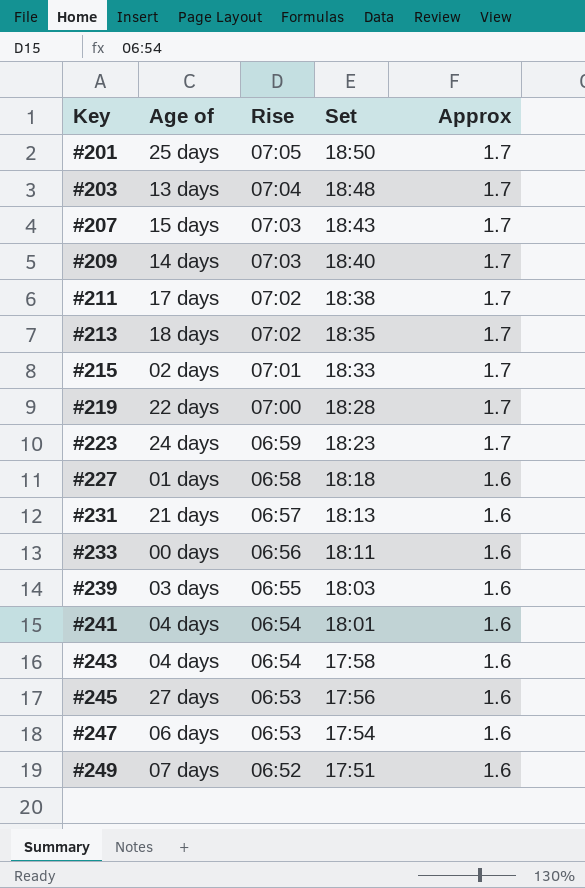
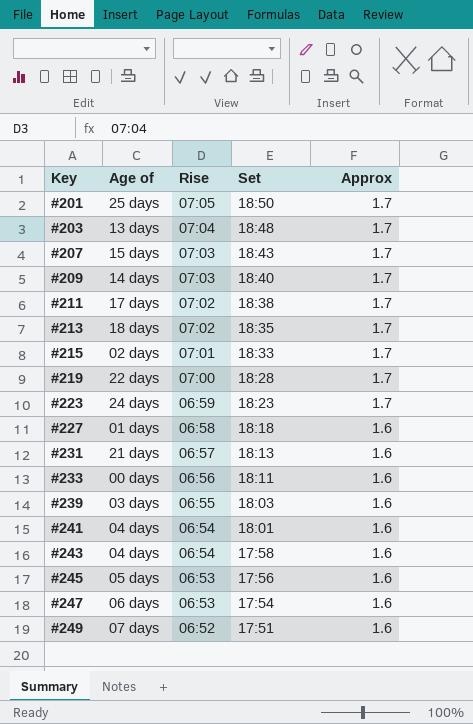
#245 | Age of: 27 days -> 05 days

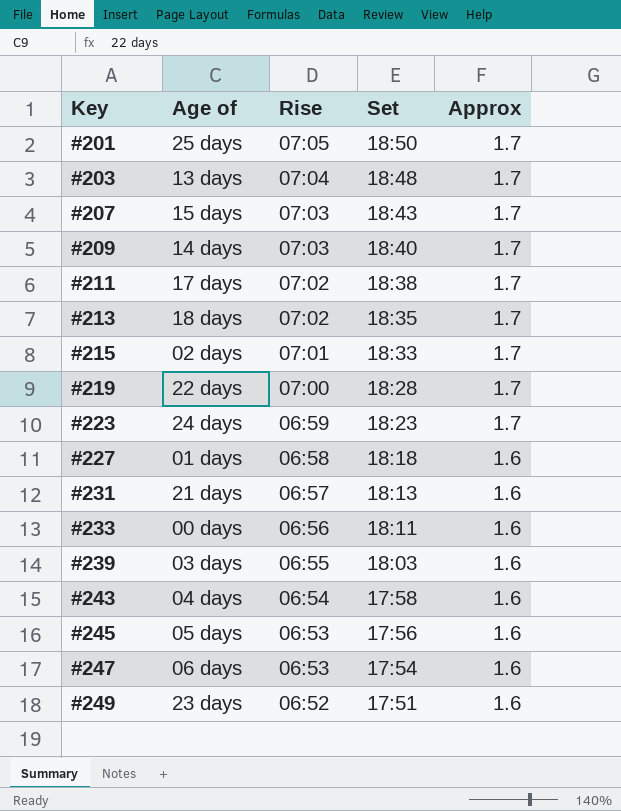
row #241: 04 days | 06:54 | 18:01 | 1.6 -> none
#249 | Age of: 07 days -> 23 days

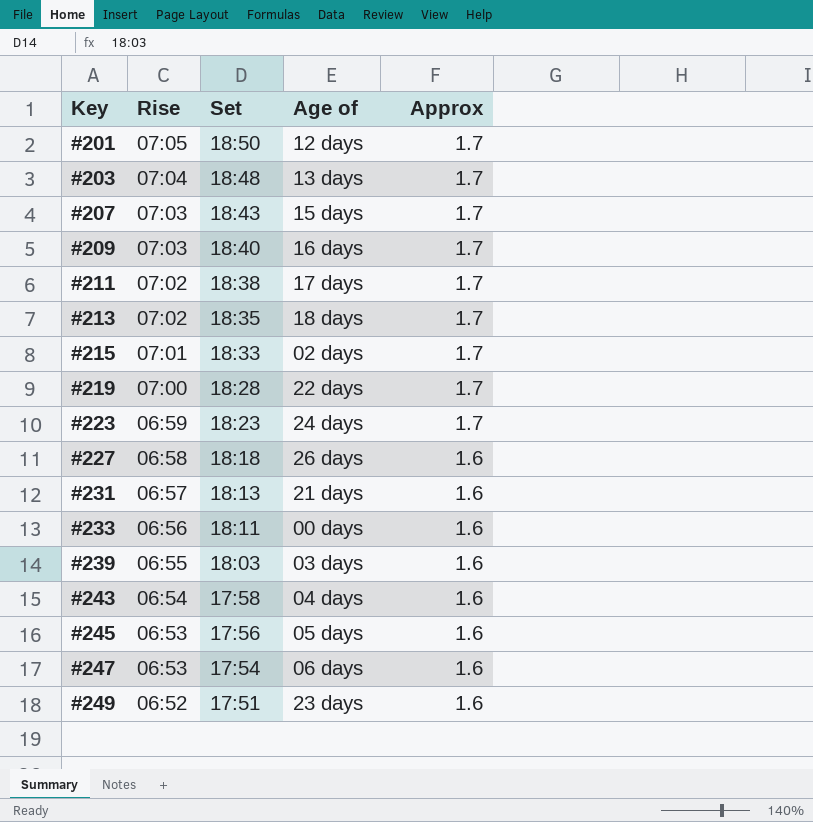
column Age of | position: 2 -> 4
#201 | Age of: 25 days -> 12 days
#209 | Age of: 14 days -> 16 days
#227 | Age of: 01 days -> 26 days

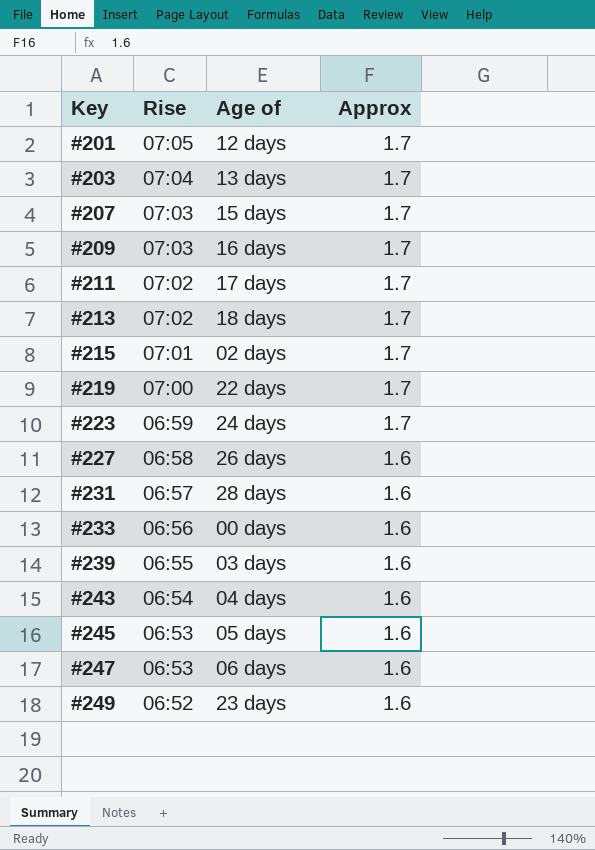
column Set | position: 3 -> none
#231 | Age of: 21 days -> 28 days

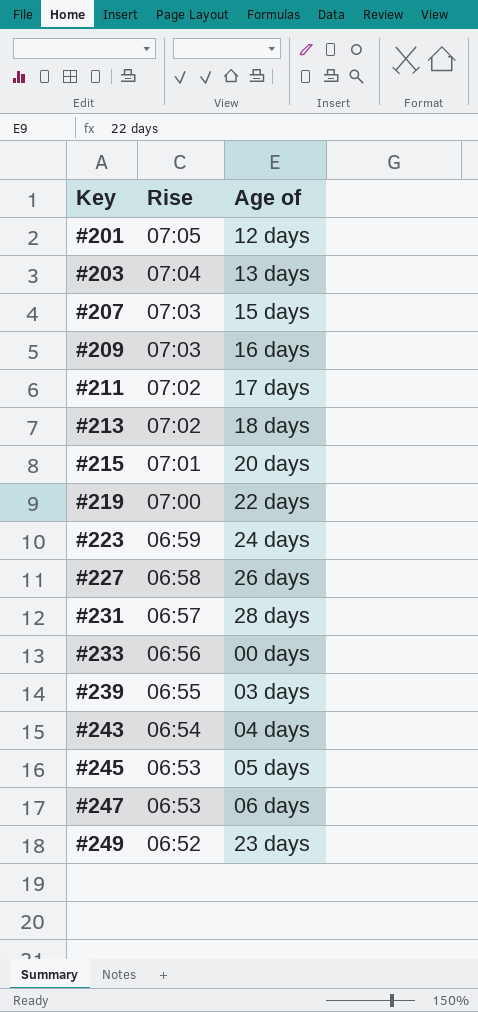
column Approx | position: 4 -> none
#215 | Age of: 02 days -> 20 days

